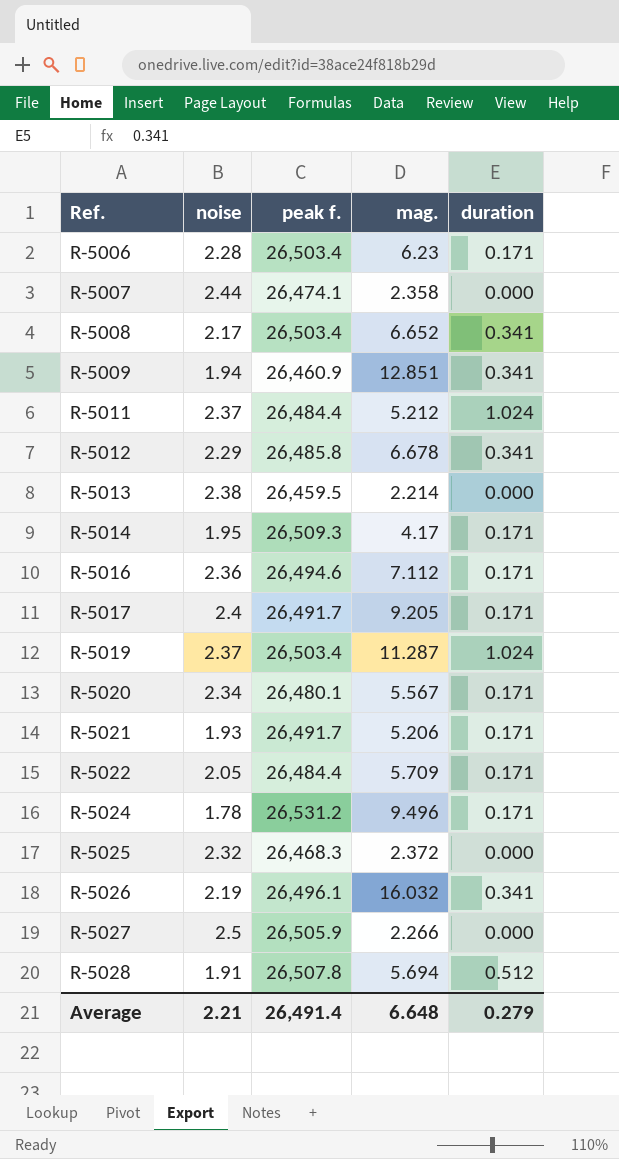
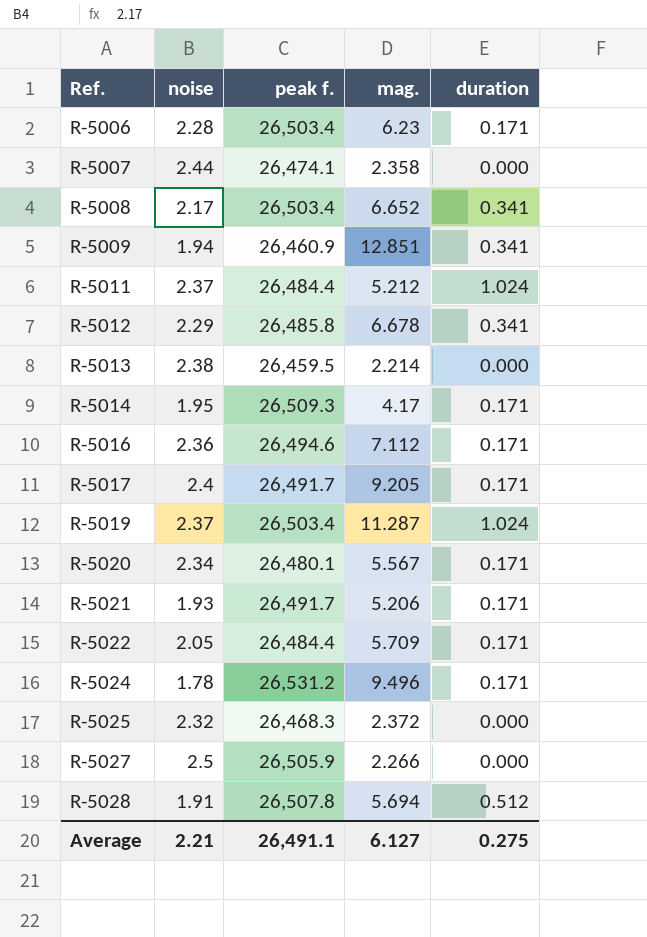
row R-5026: 2.19 | 26,496.1 | 16.032 | 0.341 -> none
Average | peak f.: 26,491.4 -> 26,491.1
Average | mag.: 6.648 -> 6.127
Average | duration: 0.279 -> 0.275

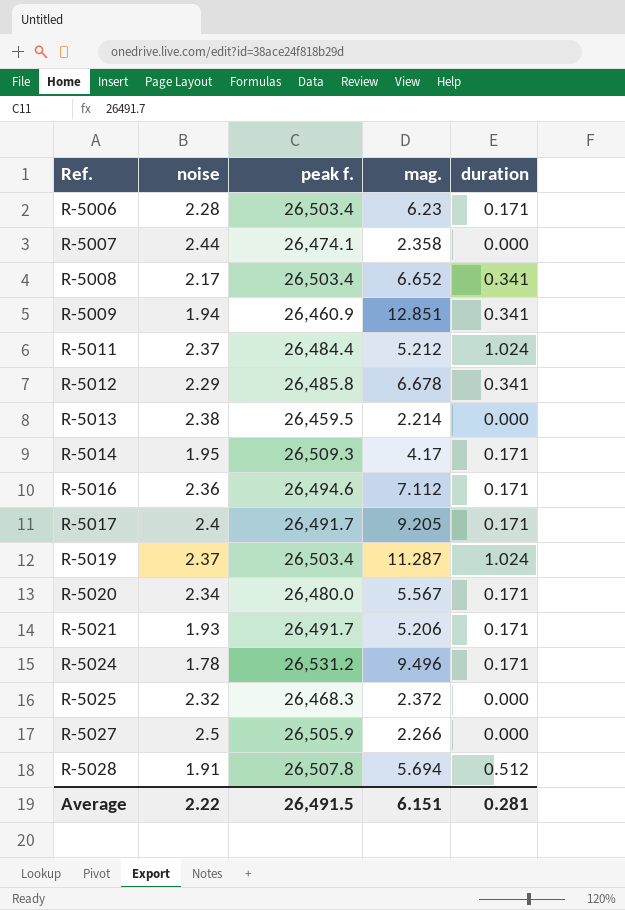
row R-5022: 2.05 | 26,484.4 | 5.709 | 0.171 -> none
R-5020 | peak f.: 26,480.1 -> 26,480.0
Average | noise: 2.21 -> 2.22
Average | peak f.: 26,491.1 -> 26,491.5
Average | mag.: 6.127 -> 6.151
Average | duration: 0.275 -> 0.281

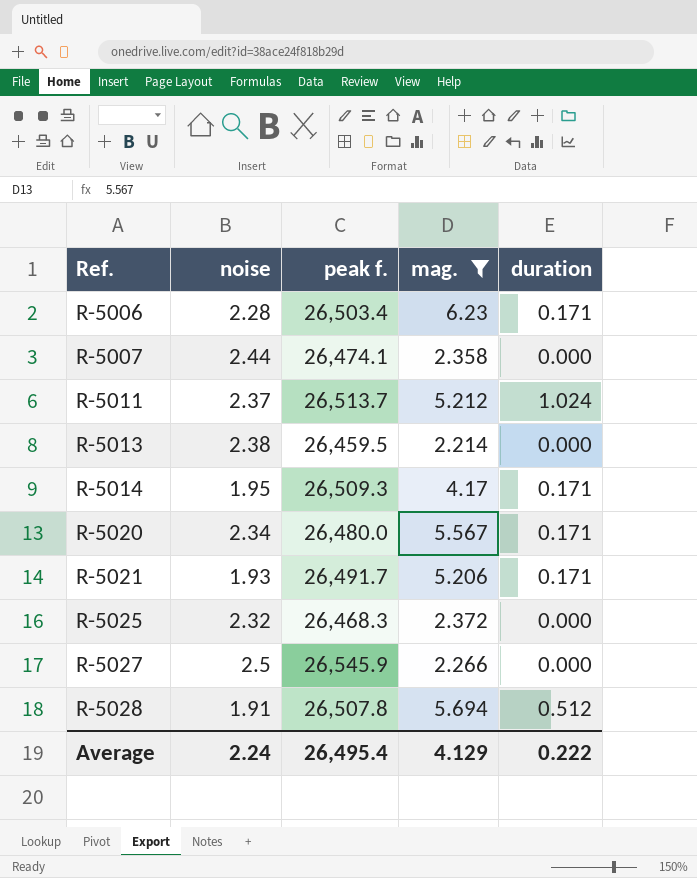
filter: none -> mag. <= 6.23
R-5011 | peak f.: 26,484.4 -> 26,513.7
R-5027 | peak f.: 26,505.9 -> 26,545.9
Average | noise: 2.22 -> 2.24
Average | peak f.: 26,491.5 -> 26,495.4
Average | mag.: 6.151 -> 4.129
Average | duration: 0.281 -> 0.222

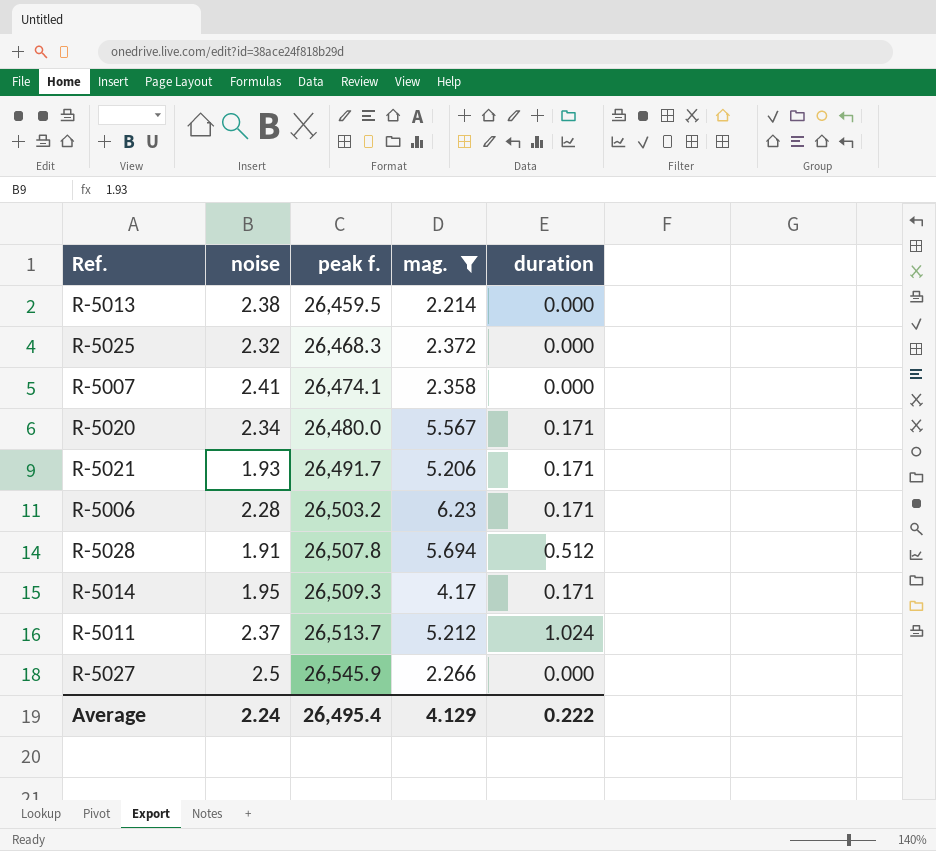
row order: Ref. ascending -> peak f. ascending
R-5007 | noise: 2.44 -> 2.41
R-5006 | peak f.: 26,503.4 -> 26,503.2

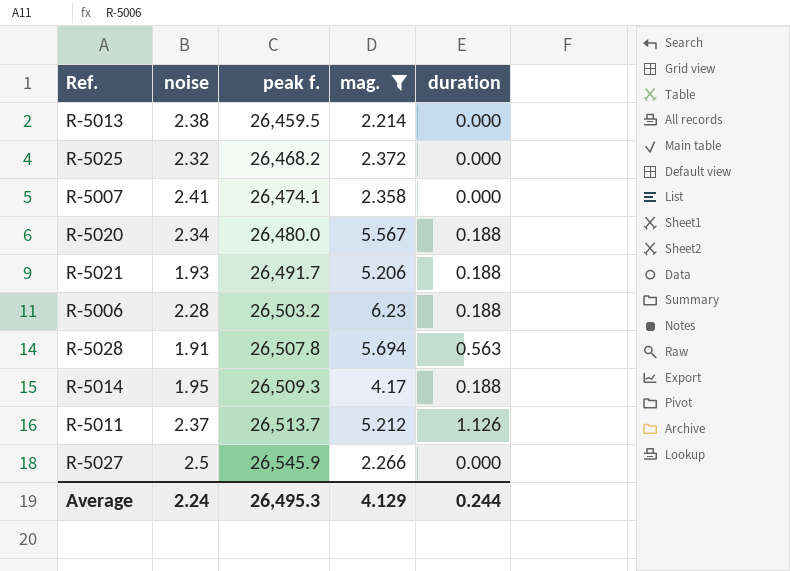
R-5025 | peak f.: 26,468.3 -> 26,468.2
R-5020 | duration: 0.171 -> 0.188
R-5021 | duration: 0.171 -> 0.188
R-5006 | duration: 0.171 -> 0.188
R-5028 | duration: 0.512 -> 0.563
R-5014 | duration: 0.171 -> 0.188
R-5011 | duration: 1.024 -> 1.126
Average | peak f.: 26,495.4 -> 26,495.3
Average | duration: 0.222 -> 0.244

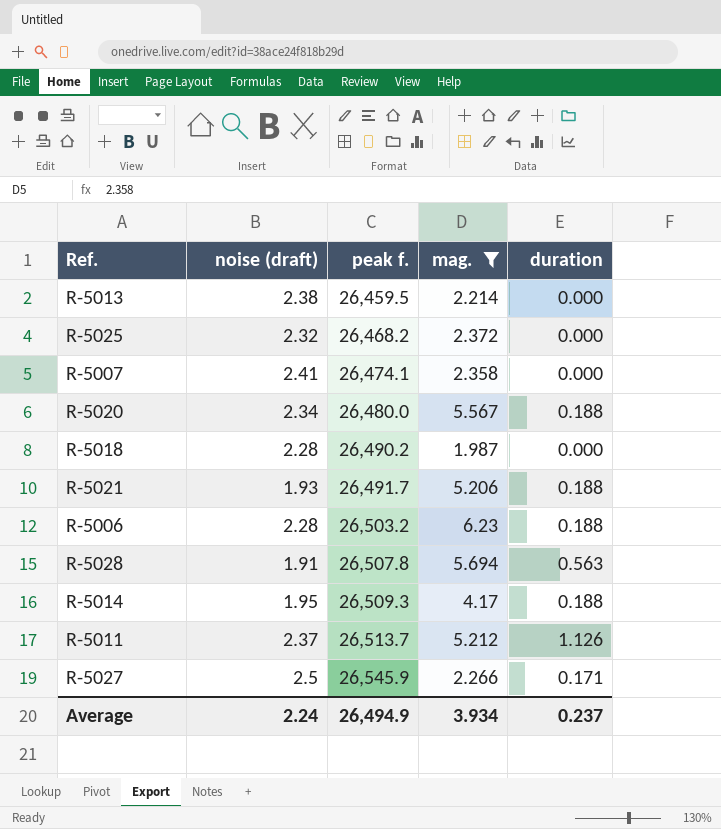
column name: noise -> noise (draft)
row R-5018: none -> 2.28 | 26,490.2 | 1.987 | 0.000
R-5027 | duration: 0.000 -> 0.171
Average | peak f.: 26,495.3 -> 26,494.9
Average | mag.: 4.129 -> 3.934
Average | duration: 0.244 -> 0.237

